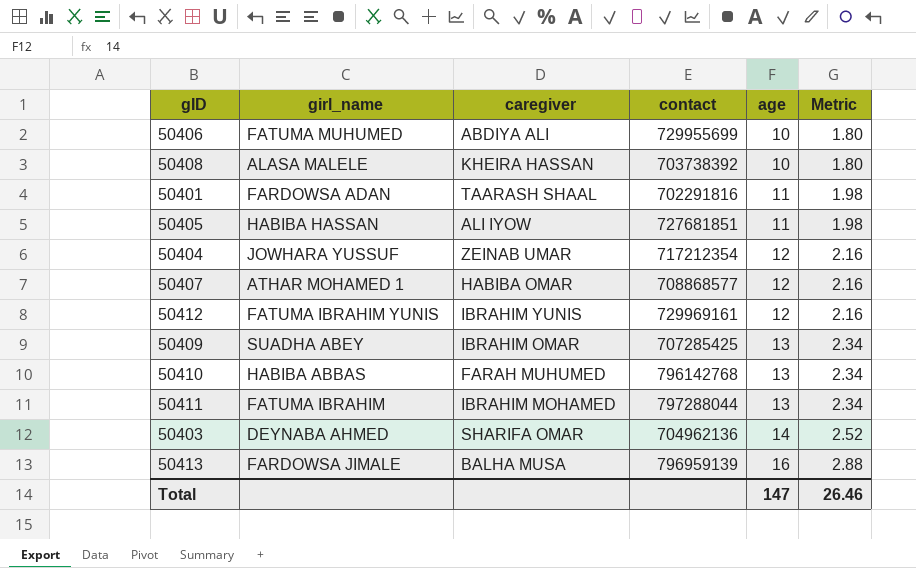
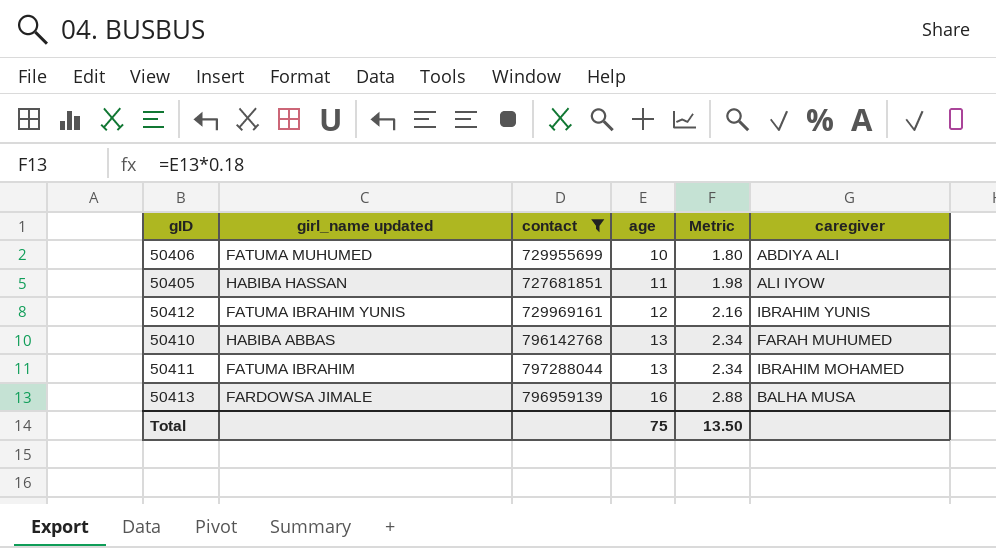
filter: none -> contact >= 727681851
column name: girl_name -> girl_name updated
column caregiver | position: 3 -> 6
Total | age: 147 -> 75
Total | Metric: 26.46 -> 13.50

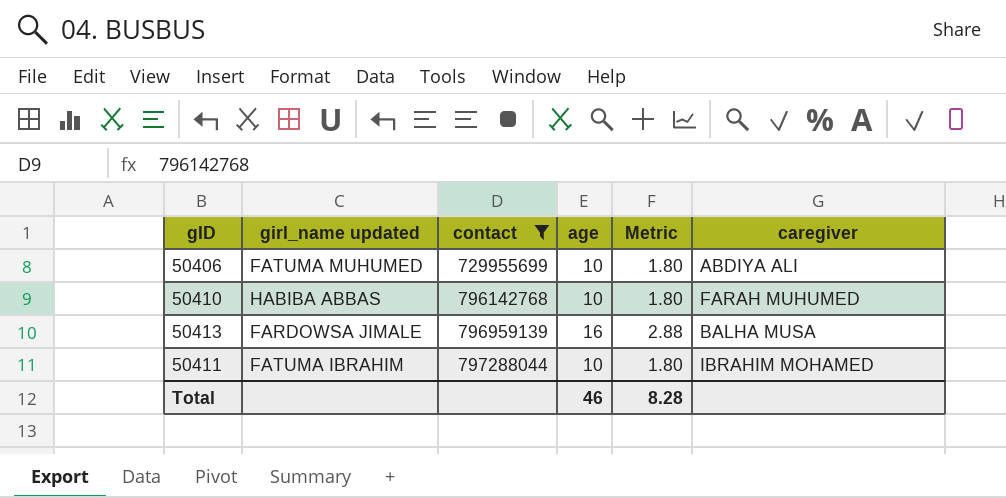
row order: age ascending -> contact ascending
row 50405: HABIBA HASSAN | 727681851 | 11 | 1.98 | ALI IYOW -> none
row 50412: FATUMA IBRAHIM YUNIS | 729969161 | 12 | 2.16 | IBRAHIM YUNIS -> none
50410 | age: 13 -> 10
50410 | Metric: 2.34 -> 1.80
50411 | age: 13 -> 10
50411 | Metric: 2.34 -> 1.80
Total | age: 75 -> 46
Total | Metric: 13.50 -> 8.28

